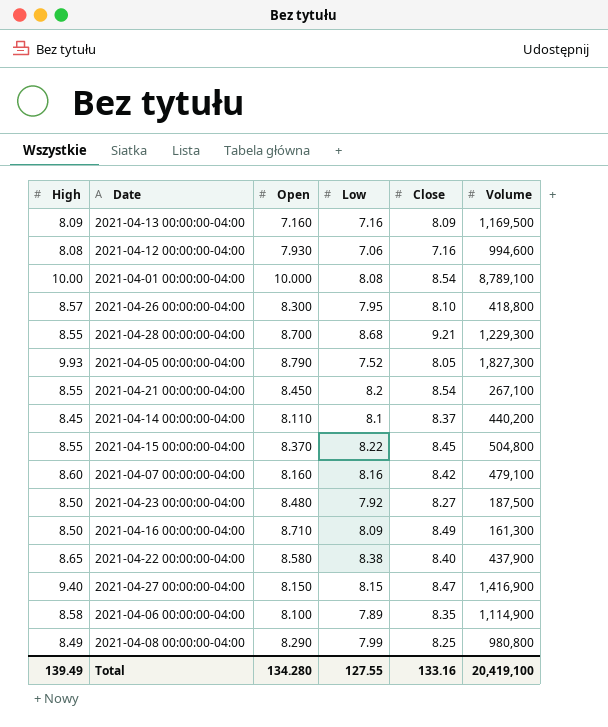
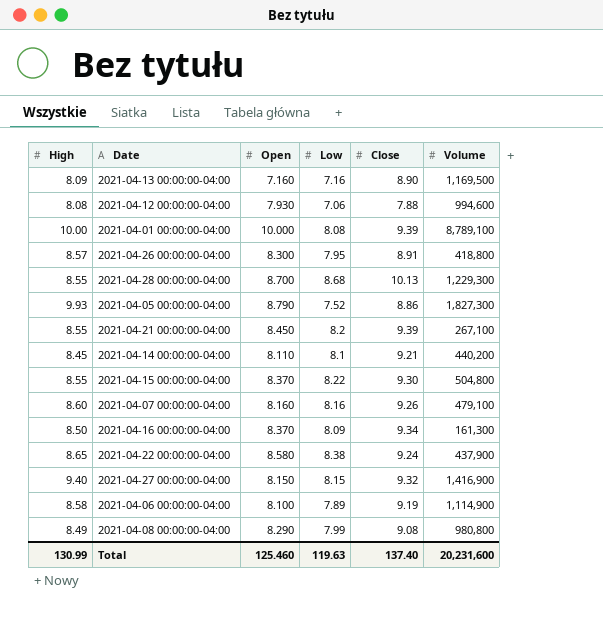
row 2021-04-23 00:00:00-04:00: 8.50 | 8.480 | 7.92 | 8.27 | 187,500 -> none
2021-04-13 00:00:00-04:00 | Close: 8.09 -> 8.90
2021-04-12 00:00:00-04:00 | Close: 7.16 -> 7.88
2021-04-01 00:00:00-04:00 | Close: 8.54 -> 9.39
2021-04-26 00:00:00-04:00 | Close: 8.10 -> 8.91
2021-04-28 00:00:00-04:00 | Close: 9.21 -> 10.13
2021-04-05 00:00:00-04:00 | Close: 8.05 -> 8.86
2021-04-21 00:00:00-04:00 | Close: 8.54 -> 9.39
2021-04-14 00:00:00-04:00 | Close: 8.37 -> 9.21
2021-04-15 00:00:00-04:00 | Close: 8.45 -> 9.30
2021-04-07 00:00:00-04:00 | Close: 8.42 -> 9.26
2021-04-16 00:00:00-04:00 | Open: 8.710 -> 8.370
2021-04-16 00:00:00-04:00 | Close: 8.49 -> 9.34
2021-04-22 00:00:00-04:00 | Close: 8.40 -> 9.24
2021-04-27 00:00:00-04:00 | Close: 8.47 -> 9.32
2021-04-06 00:00:00-04:00 | Close: 8.35 -> 9.19
2021-04-08 00:00:00-04:00 | Close: 8.25 -> 9.08
Total | High: 139.49 -> 130.99
Total | Open: 134.280 -> 125.460
Total | Low: 127.55 -> 119.63
Total | Close: 133.16 -> 137.40
Total | Volume: 20,419,100 -> 20,231,600

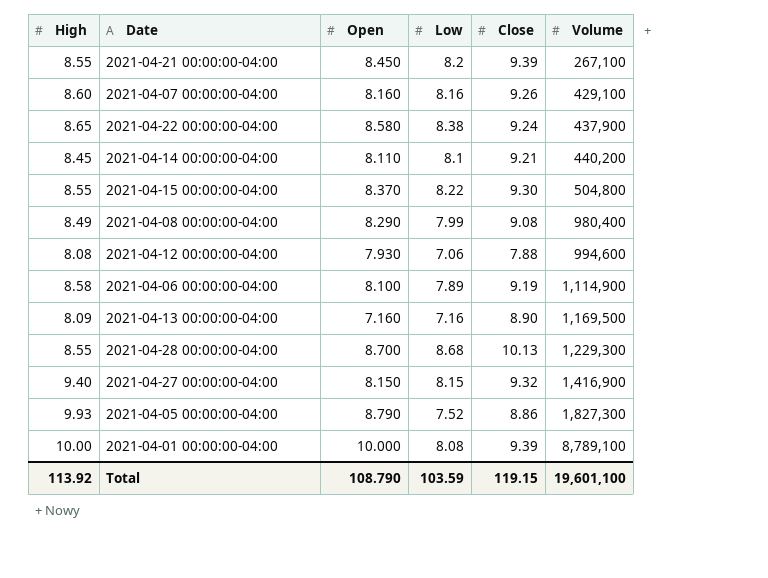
row order: none -> Volume ascending
row 2021-04-26 00:00:00-04:00: 8.57 | 8.300 | 7.95 | 8.91 | 418,800 -> none
row 2021-04-16 00:00:00-04:00: 8.50 | 8.370 | 8.09 | 9.34 | 161,300 -> none
2021-04-07 00:00:00-04:00 | Volume: 479,100 -> 429,100
2021-04-08 00:00:00-04:00 | Volume: 980,800 -> 980,400
Total | High: 130.99 -> 113.92
Total | Open: 125.460 -> 108.790
Total | Low: 119.63 -> 103.59
Total | Close: 137.40 -> 119.15
Total | Volume: 20,231,600 -> 19,601,100

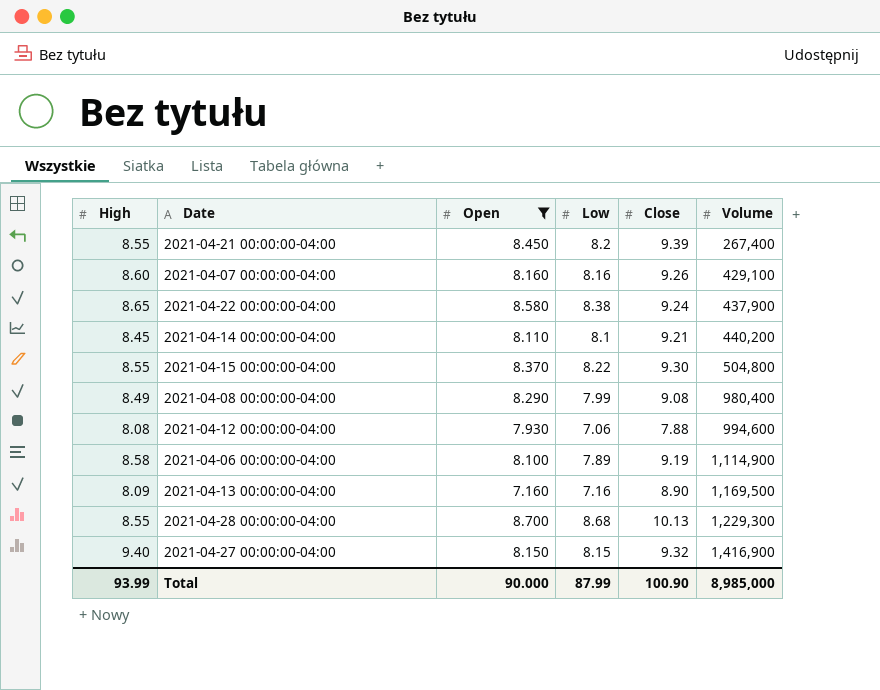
filter: none -> Open <= 8.700
2021-04-21 00:00:00-04:00 | Volume: 267,100 -> 267,400
Total | High: 113.92 -> 93.99
Total | Open: 108.790 -> 90.000
Total | Low: 103.59 -> 87.99
Total | Close: 119.15 -> 100.90
Total | Volume: 19,601,100 -> 8,985,000

